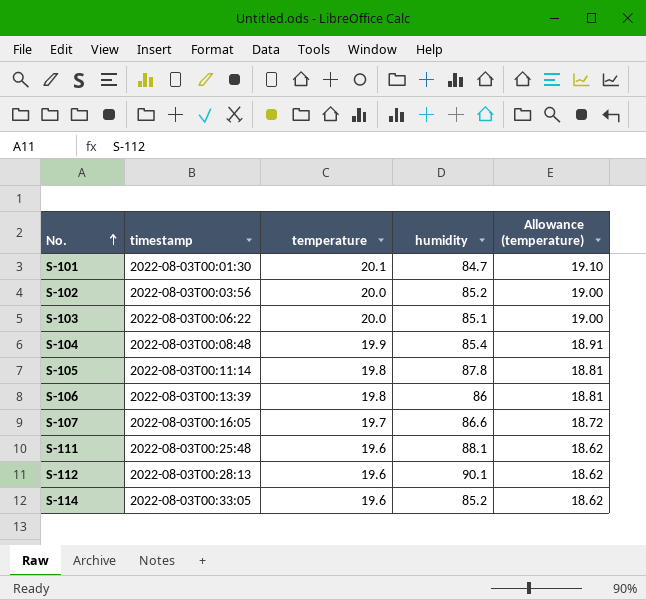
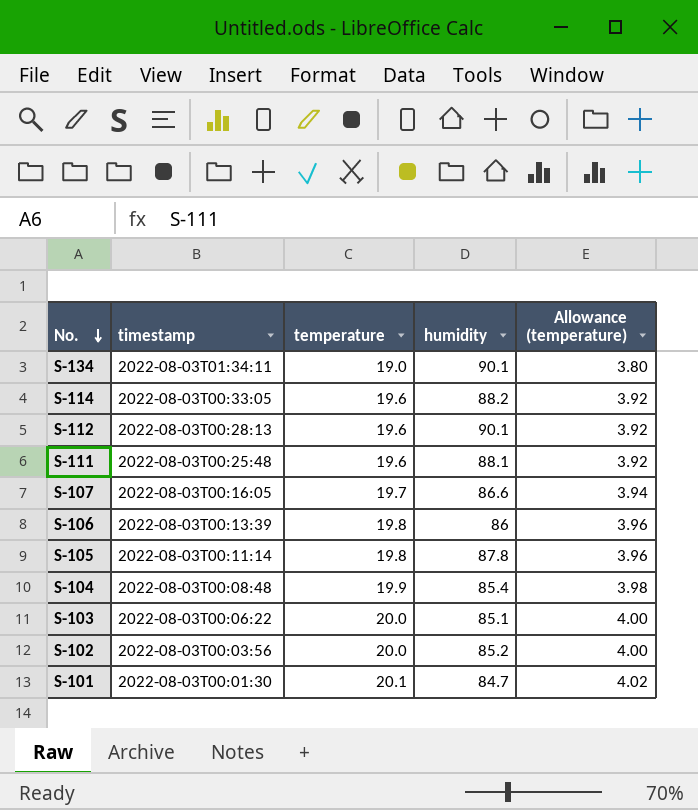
row order: No. ascending -> No. descending
column Allowance (temperature) | formula: [temperature] * 0.95 -> [temperature] * 0.2
row S-134: none -> 2022-08-03T01:34:11 | 19.0 | 90.1 | 3.80
S-114 | humidity: 85.2 -> 88.2

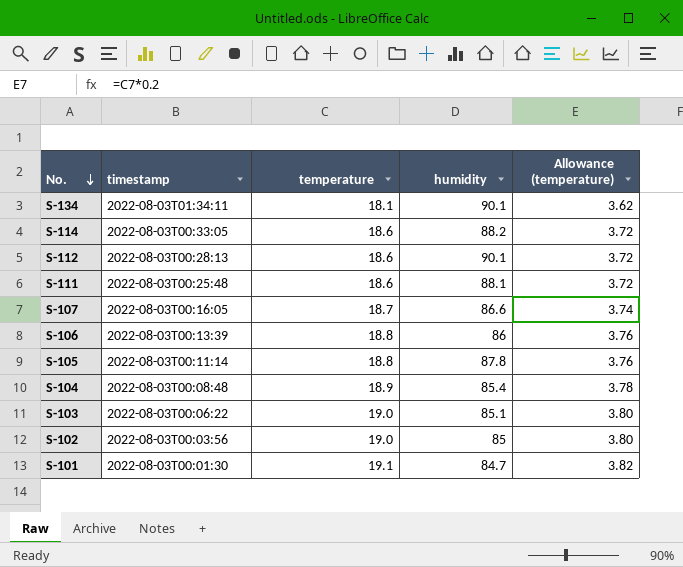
S-134 | temperature: 19.0 -> 18.1
S-134 | Allowance (temperature): 3.80 -> 3.62
S-114 | temperature: 19.6 -> 18.6
S-114 | Allowance (temperature): 3.92 -> 3.72
S-112 | temperature: 19.6 -> 18.6
S-112 | Allowance (temperature): 3.92 -> 3.72
S-111 | temperature: 19.6 -> 18.6
S-111 | Allowance (temperature): 3.92 -> 3.72
S-107 | temperature: 19.7 -> 18.7
S-107 | Allowance (temperature): 3.94 -> 3.74
S-106 | temperature: 19.8 -> 18.8
S-106 | Allowance (temperature): 3.96 -> 3.76
S-105 | temperature: 19.8 -> 18.8
S-105 | Allowance (temperature): 3.96 -> 3.76
S-104 | temperature: 19.9 -> 18.9
S-104 | Allowance (temperature): 3.98 -> 3.78
S-103 | temperature: 20.0 -> 19.0
S-103 | Allowance (temperature): 4.00 -> 3.80
S-102 | temperature: 20.0 -> 19.0
S-102 | humidity: 85.2 -> 85
S-102 | Allowance (temperature): 4.00 -> 3.80
S-101 | temperature: 20.1 -> 19.1
S-101 | Allowance (temperature): 4.02 -> 3.82

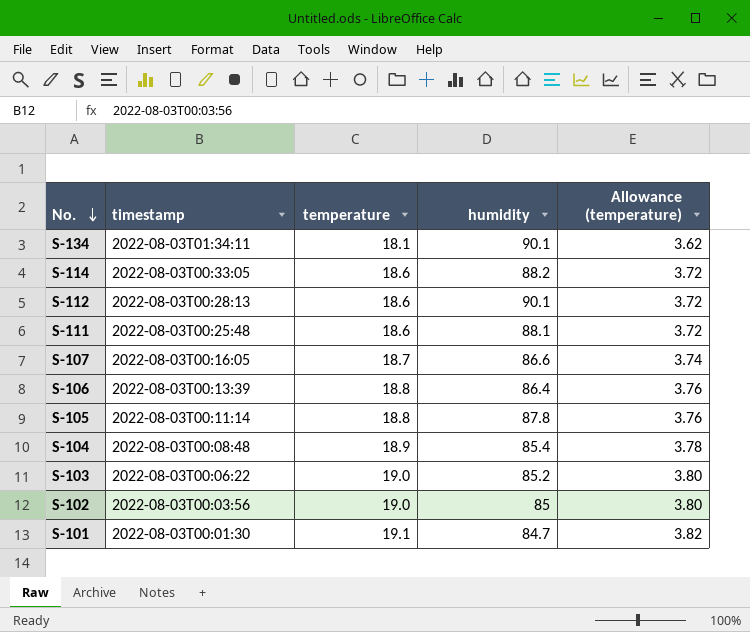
S-106 | humidity: 86 -> 86.4
S-103 | humidity: 85.1 -> 85.2

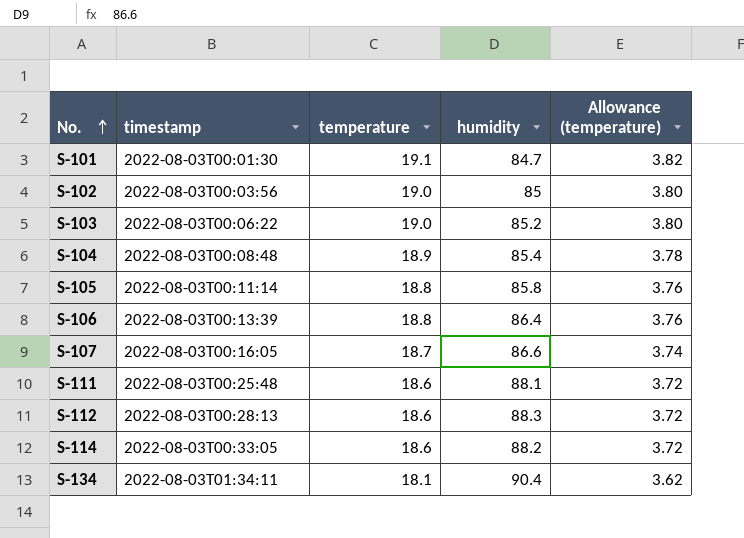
row order: No. descending -> No. ascending
S-105 | humidity: 87.8 -> 85.8
S-112 | humidity: 90.1 -> 88.3
S-134 | humidity: 90.1 -> 90.4

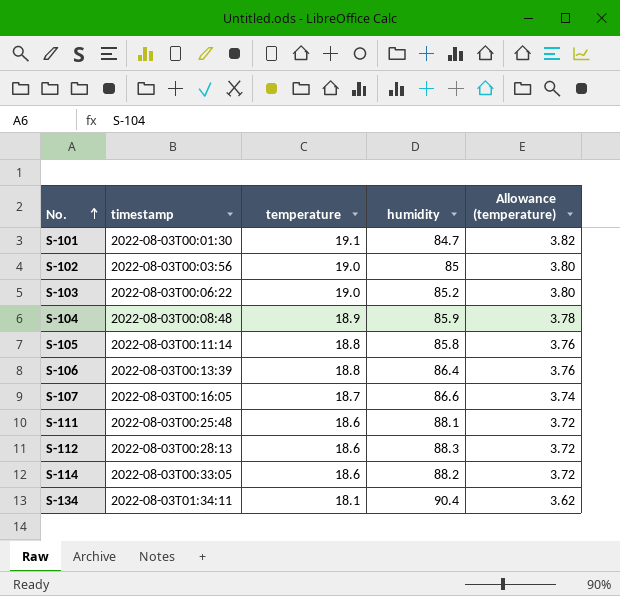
S-104 | humidity: 85.4 -> 85.9

